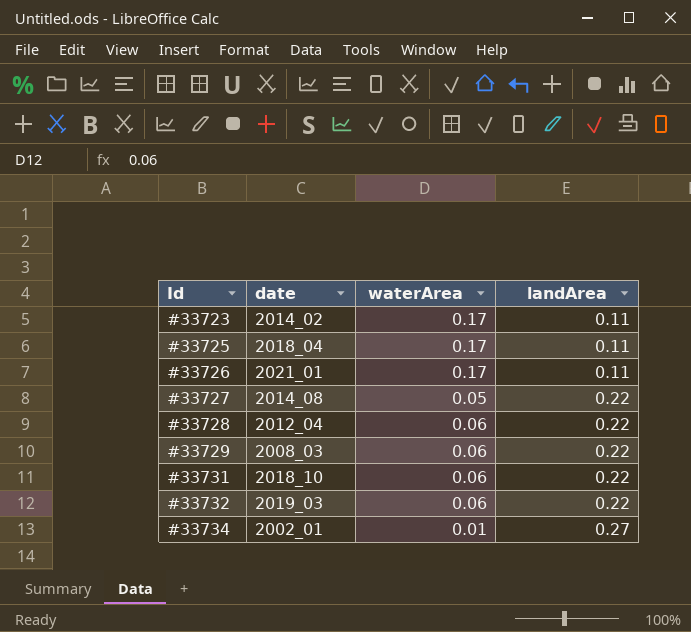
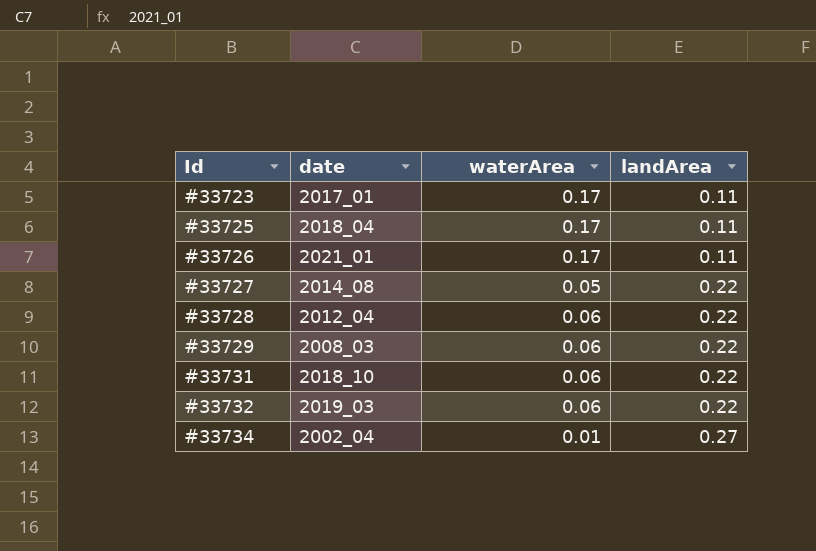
#33723 | date: 2014_02 -> 2017_01
#33734 | date: 2002_01 -> 2002_04

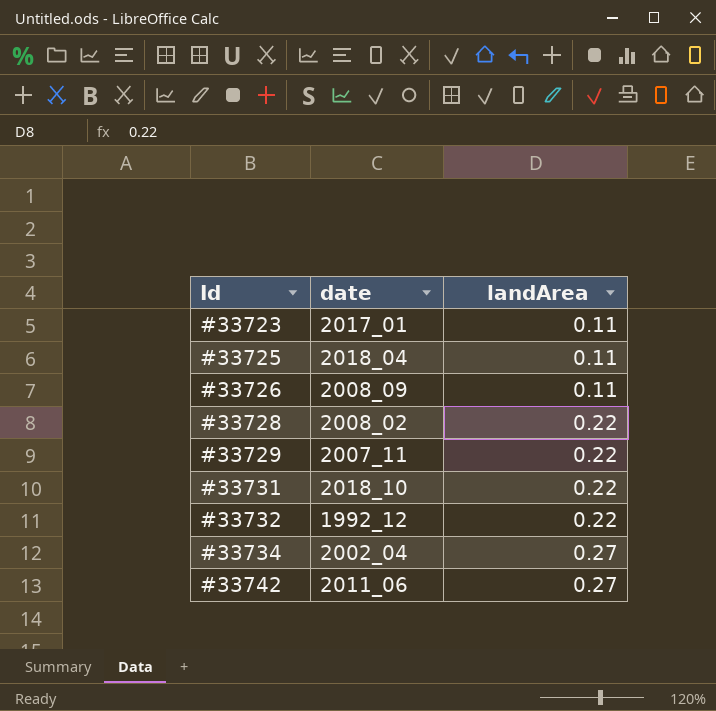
column waterArea | position: 3 -> none
row #33727: 2014_08 | 0.05 | 0.22 -> none
#33726 | date: 2021_01 -> 2008_09
#33728 | date: 2012_04 -> 2008_02
#33729 | date: 2008_03 -> 2007_11
#33732 | date: 2019_03 -> 1992_12
row #33742: none -> 2011_06 | 0.27

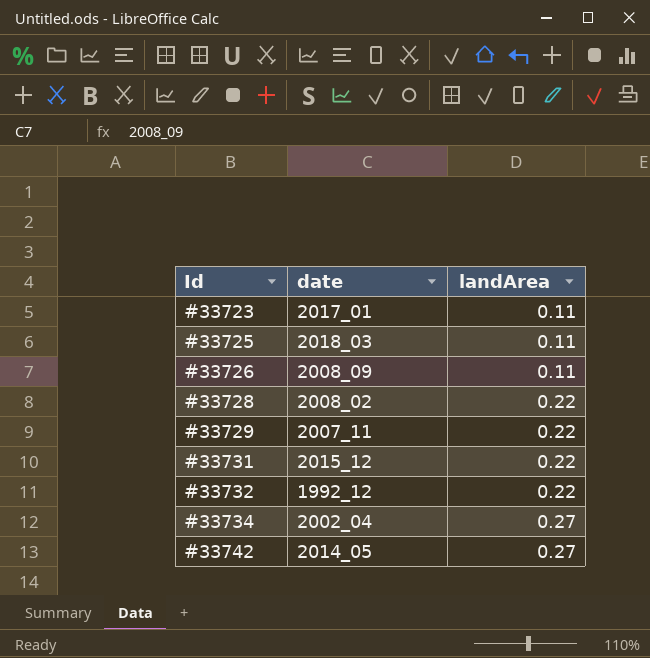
#33725 | date: 2018_04 -> 2018_03
#33731 | date: 2018_10 -> 2015_12
#33742 | date: 2011_06 -> 2014_05

